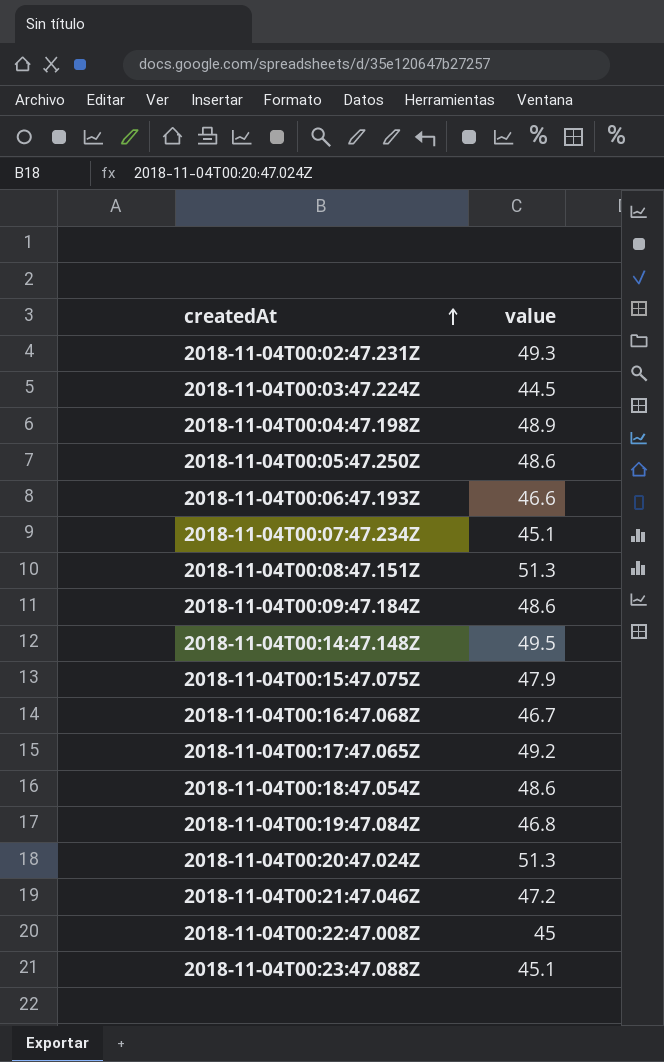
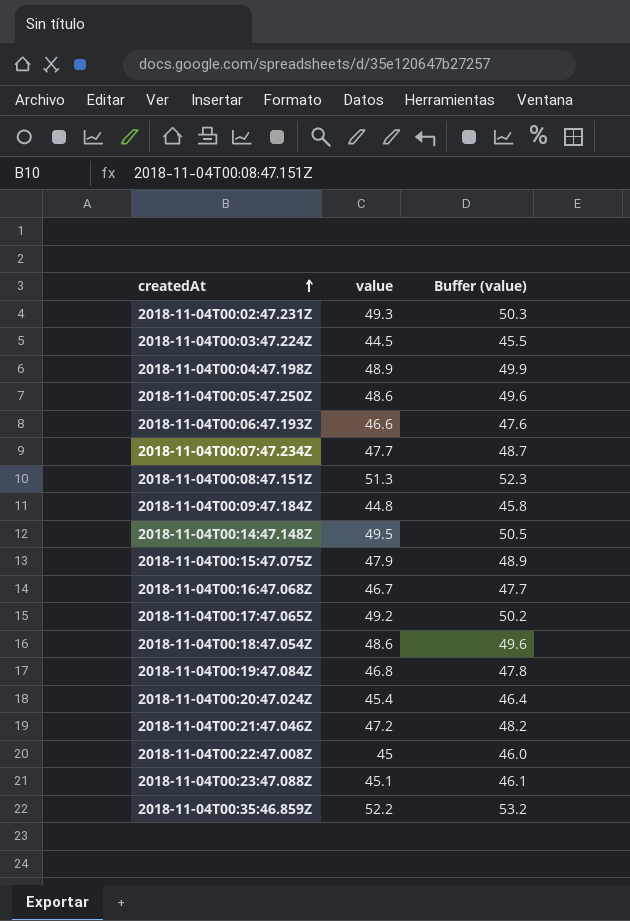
column Buffer (value) | formula: none -> [value] + 1
2018-11-04T00:07:47.234Z | value: 45.1 -> 47.7
2018-11-04T00:09:47.184Z | value: 48.6 -> 44.8
2018-11-04T00:20:47.024Z | value: 51.3 -> 45.4
row 2018-11-04T00:35:46.859Z: none -> 52.2 | 53.2

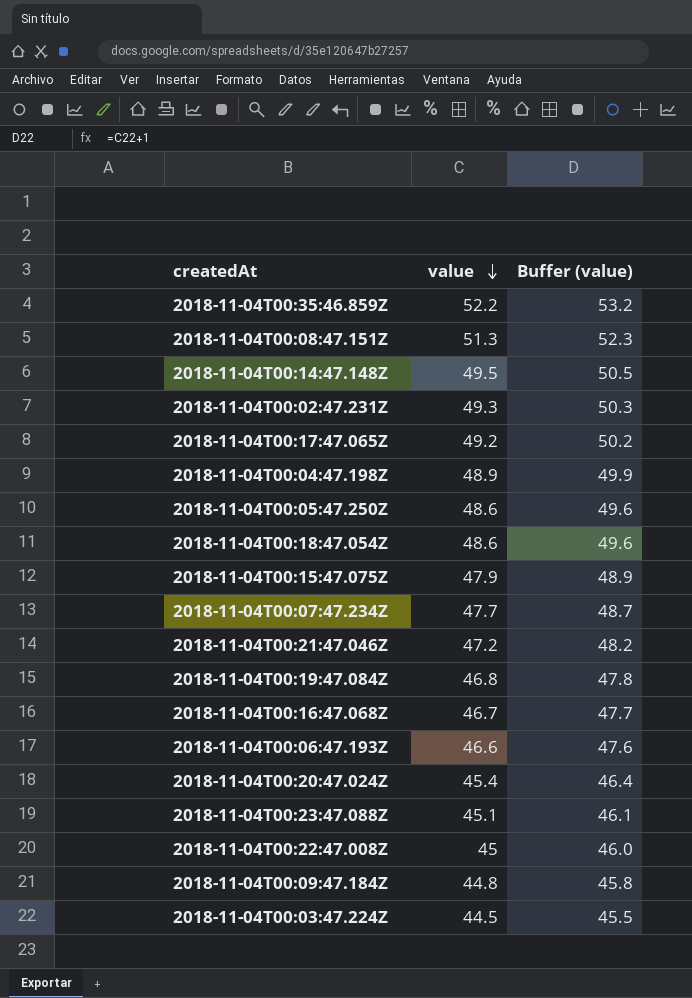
row order: createdAt ascending -> value descending

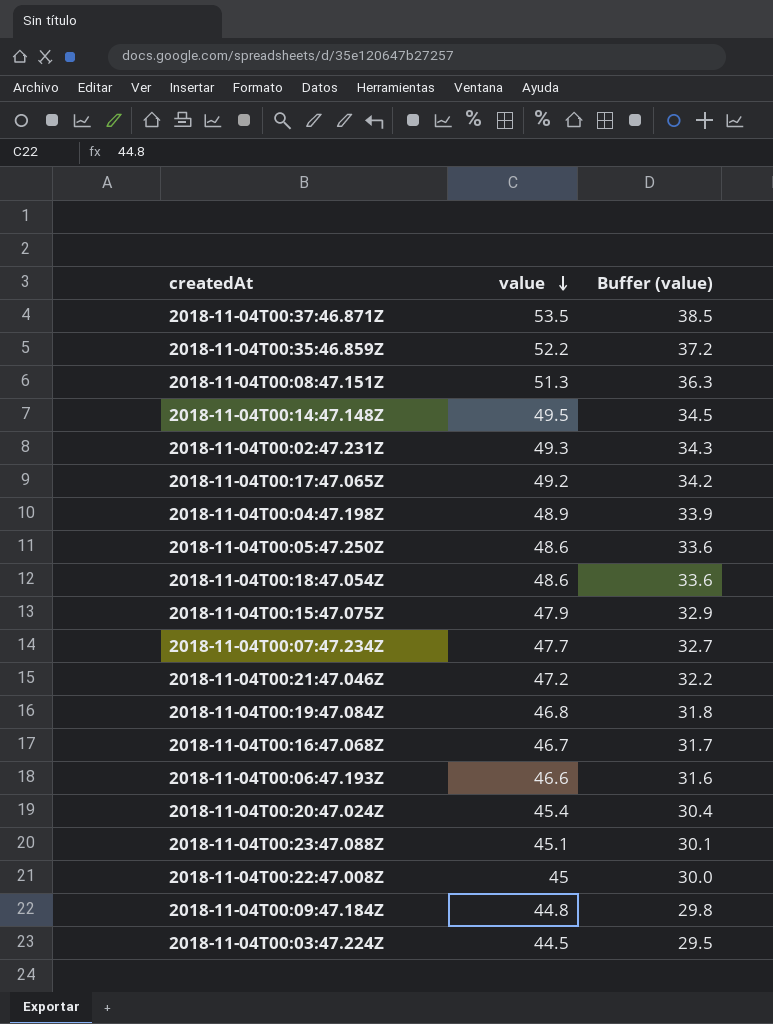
column Buffer (value) | formula: [value] + 1 -> [value] - 15
row 2018-11-04T00:37:46.871Z: none -> 53.5 | 38.5

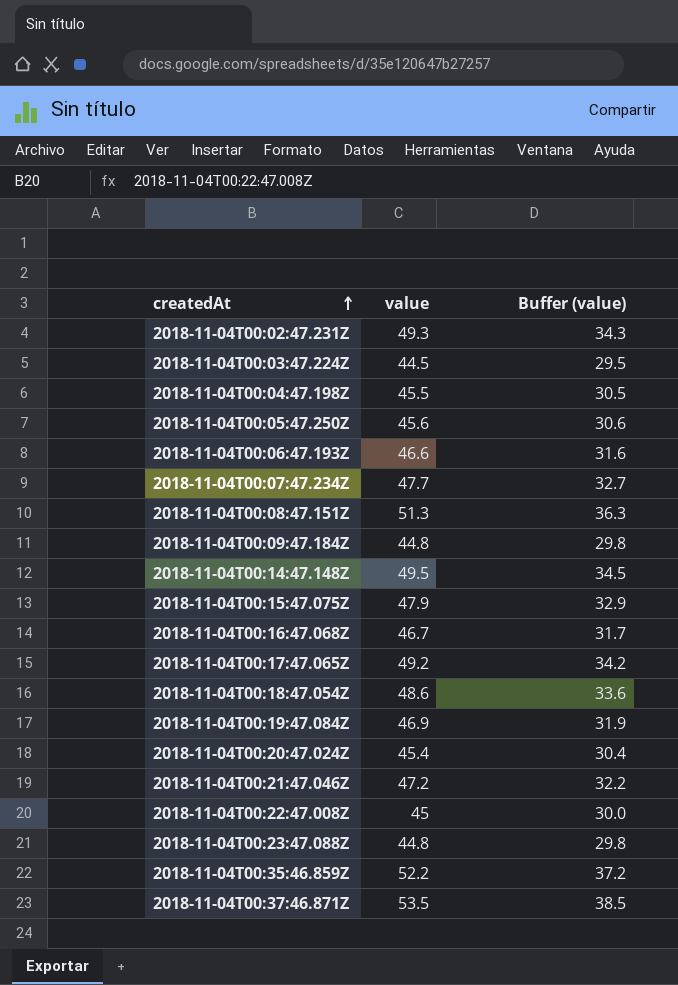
row order: value descending -> createdAt ascending
2018-11-04T00:04:47.198Z | value: 48.9 -> 45.5
2018-11-04T00:04:47.198Z | Buffer (value): 33.9 -> 30.5
2018-11-04T00:05:47.250Z | value: 48.6 -> 45.6
2018-11-04T00:05:47.250Z | Buffer (value): 33.6 -> 30.6
2018-11-04T00:19:47.084Z | value: 46.8 -> 46.9
2018-11-04T00:19:47.084Z | Buffer (value): 31.8 -> 31.9
2018-11-04T00:23:47.088Z | value: 45.1 -> 44.8
2018-11-04T00:23:47.088Z | Buffer (value): 30.1 -> 29.8

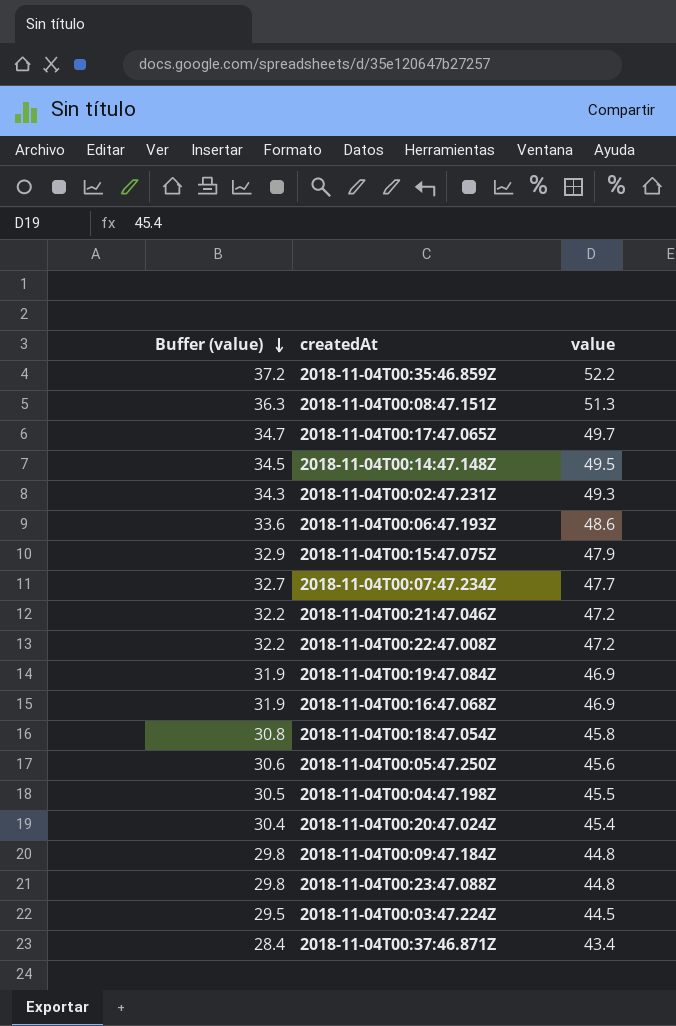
row order: createdAt ascending -> Buffer (value) descending
column Buffer (value) | position: 3 -> 1
2018-11-04T00:17:47.065Z | Buffer (value): 34.2 -> 34.7
2018-11-04T00:17:47.065Z | value: 49.2 -> 49.7
2018-11-04T00:06:47.193Z | Buffer (value): 31.6 -> 33.6
2018-11-04T00:06:47.193Z | value: 46.6 -> 48.6
2018-11-04T00:22:47.008Z | Buffer (value): 30.0 -> 32.2
2018-11-04T00:22:47.008Z | value: 45 -> 47.2
2018-11-04T00:16:47.068Z | Buffer (value): 31.7 -> 31.9
2018-11-04T00:16:47.068Z | value: 46.7 -> 46.9
2018-11-04T00:18:47.054Z | Buffer (value): 33.6 -> 30.8
2018-11-04T00:18:47.054Z | value: 48.6 -> 45.8
2018-11-04T00:37:46.871Z | Buffer (value): 38.5 -> 28.4
2018-11-04T00:37:46.871Z | value: 53.5 -> 43.4

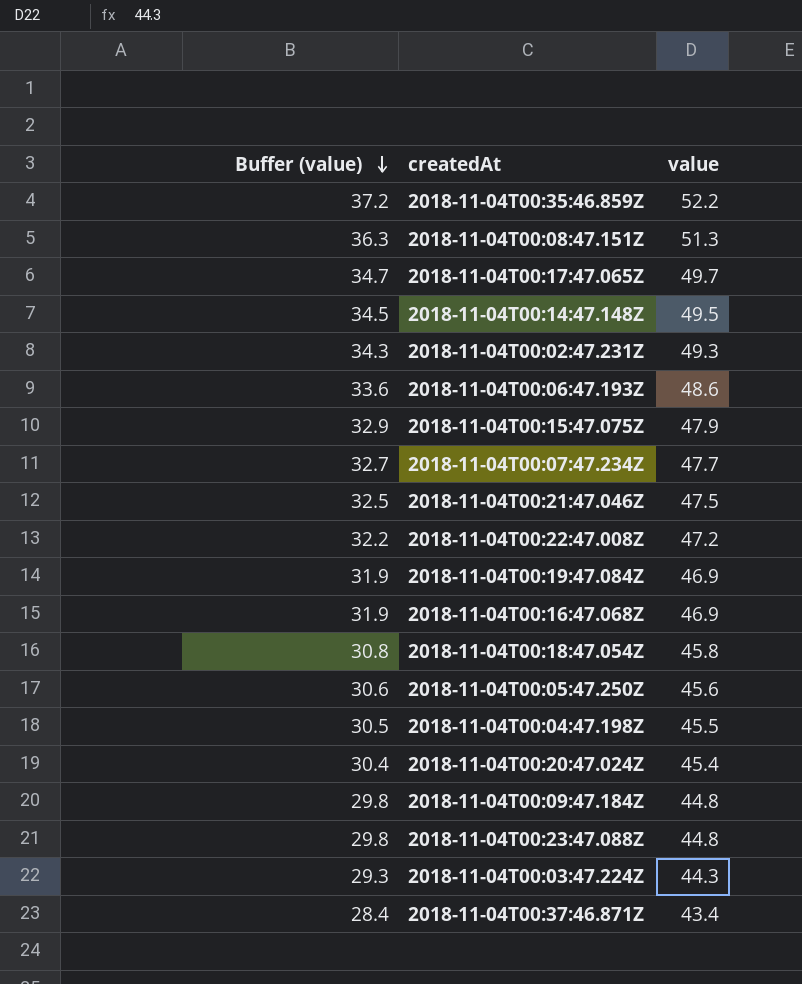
2018-11-04T00:21:47.046Z | Buffer (value): 32.2 -> 32.5
2018-11-04T00:21:47.046Z | value: 47.2 -> 47.5
2018-11-04T00:03:47.224Z | Buffer (value): 29.5 -> 29.3
2018-11-04T00:03:47.224Z | value: 44.5 -> 44.3

